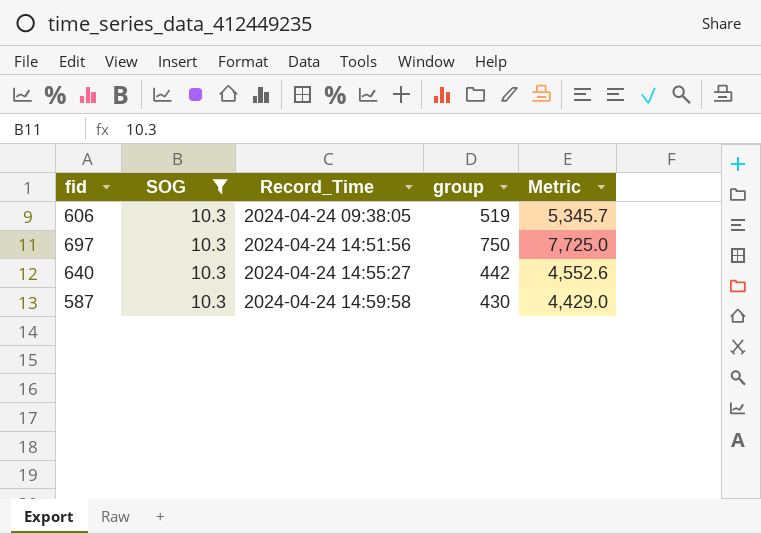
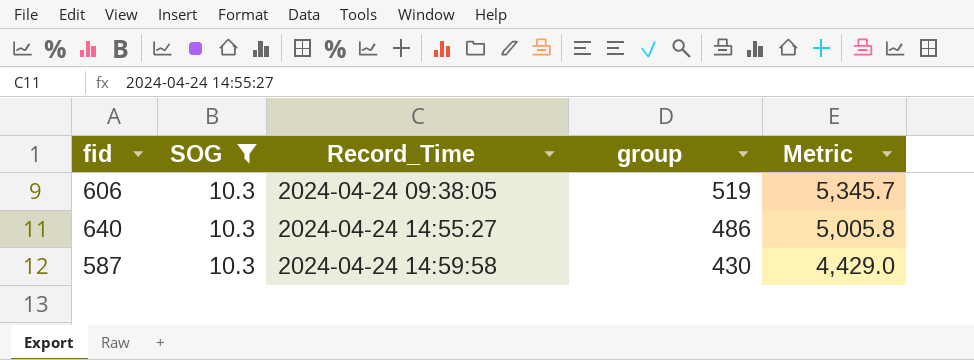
row 697: 10.3 | 2024-04-24 14:51:56 | 750 | 7,725.0 -> none
640 | group: 442 -> 486
640 | Metric: 4,552.6 -> 5,005.8

